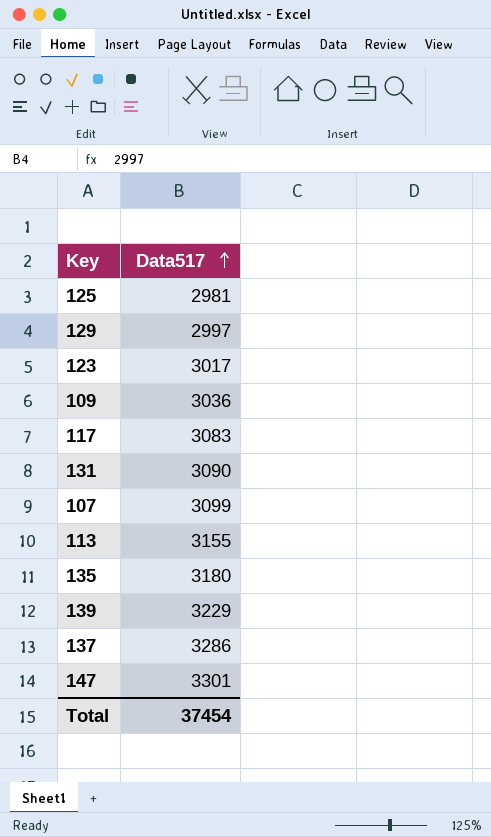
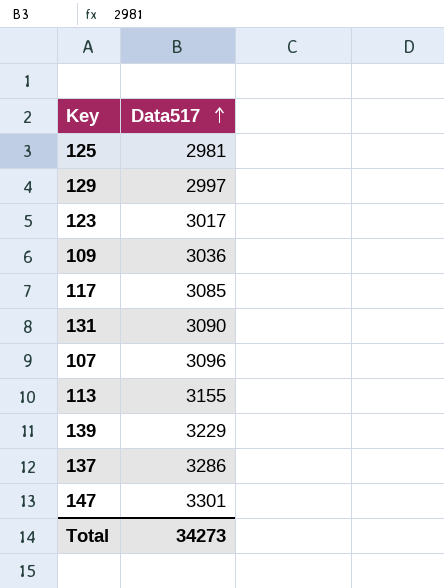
row 135: 3180 -> none
117 | Data517: 3083 -> 3085
107 | Data517: 3099 -> 3096
Total | Data517: 37454 -> 34273

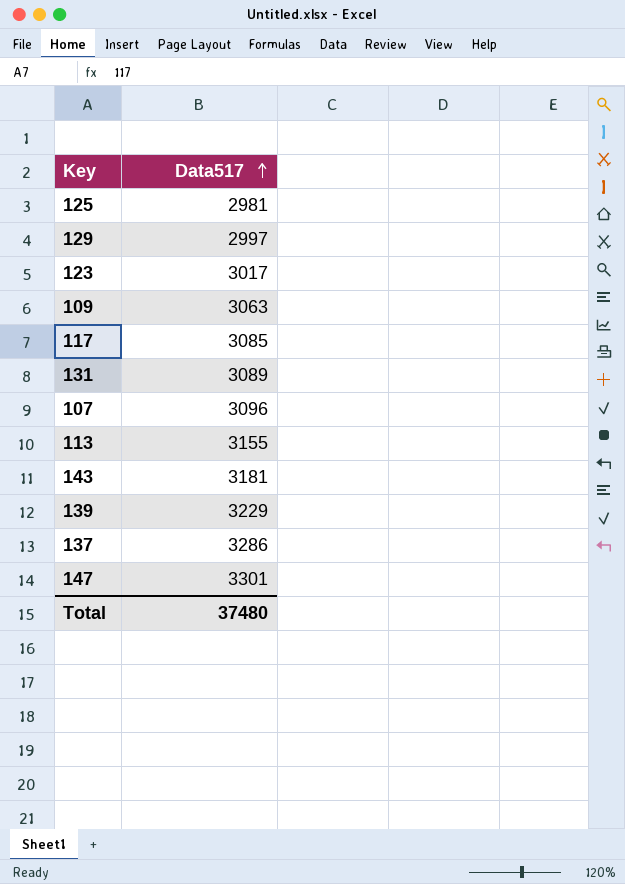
109 | Data517: 3036 -> 3063
131 | Data517: 3090 -> 3089
row 143: none -> 3181
Total | Data517: 34273 -> 37480

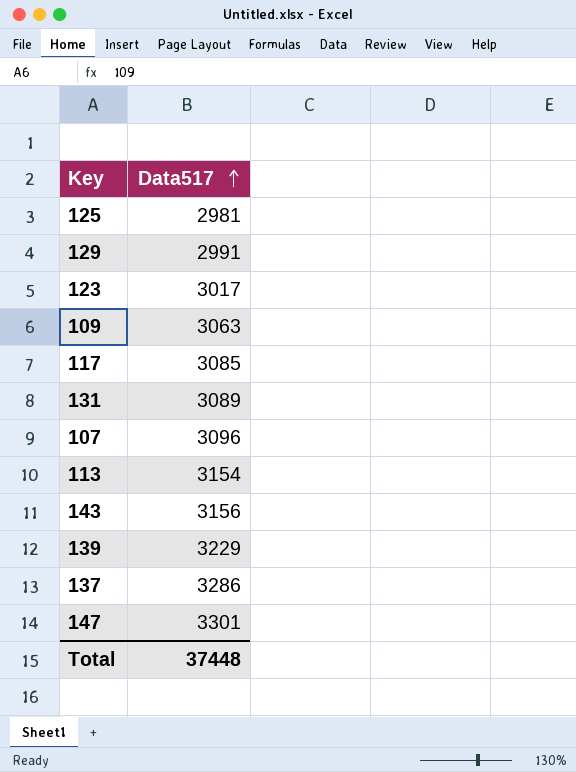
129 | Data517: 2997 -> 2991
113 | Data517: 3155 -> 3154
143 | Data517: 3181 -> 3156
Total | Data517: 37480 -> 37448

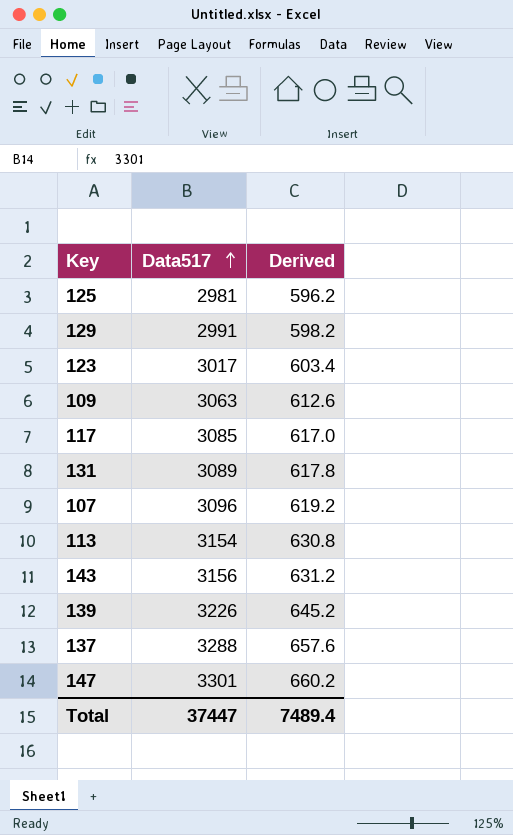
column Derived | formula: none -> [Data517] * 0.2
139 | Data517: 3229 -> 3226
137 | Data517: 3286 -> 3288
Total | Data517: 37448 -> 37447

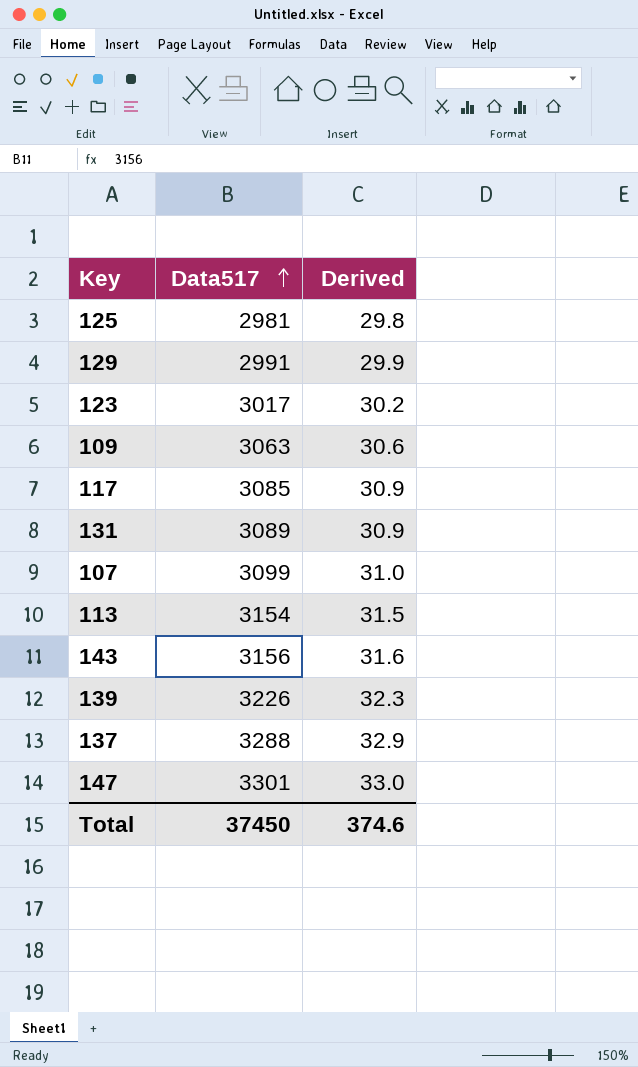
column Derived | formula: [Data517] * 0.2 -> [Data517] * 0.01
107 | Data517: 3096 -> 3099
Total | Data517: 37447 -> 37450
Total | Derived: 7489.4 -> 374.6

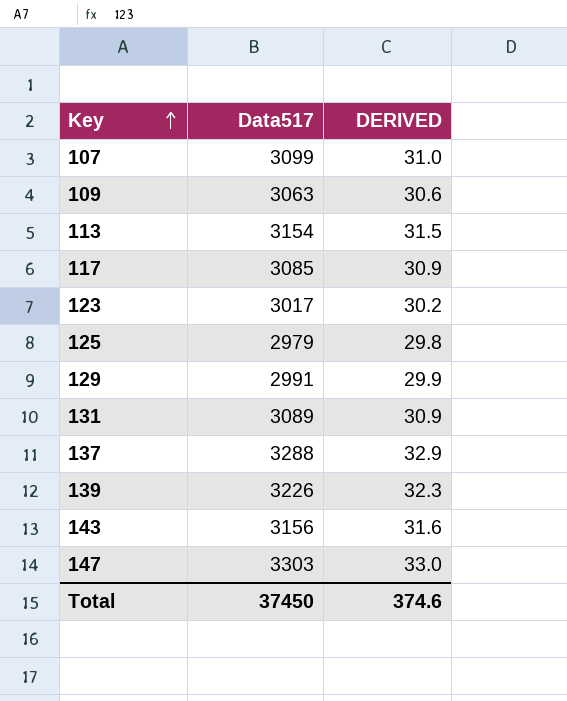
row order: Data517 ascending -> Key ascending
column name: Derived -> DERIVED
125 | Data517: 2981 -> 2979
147 | Data517: 3301 -> 3303

